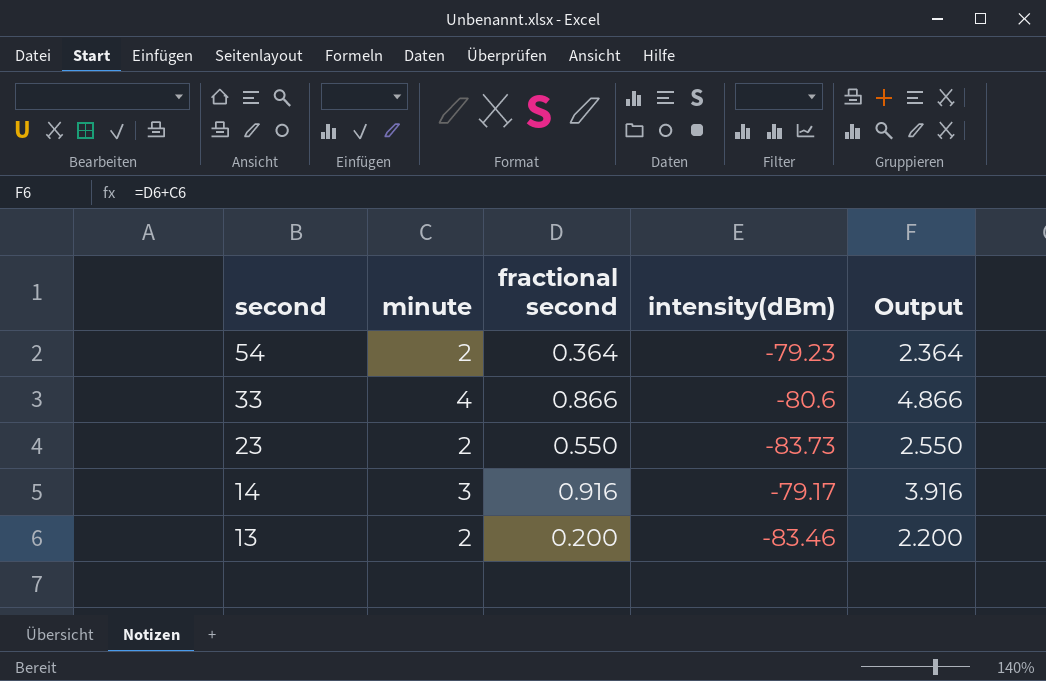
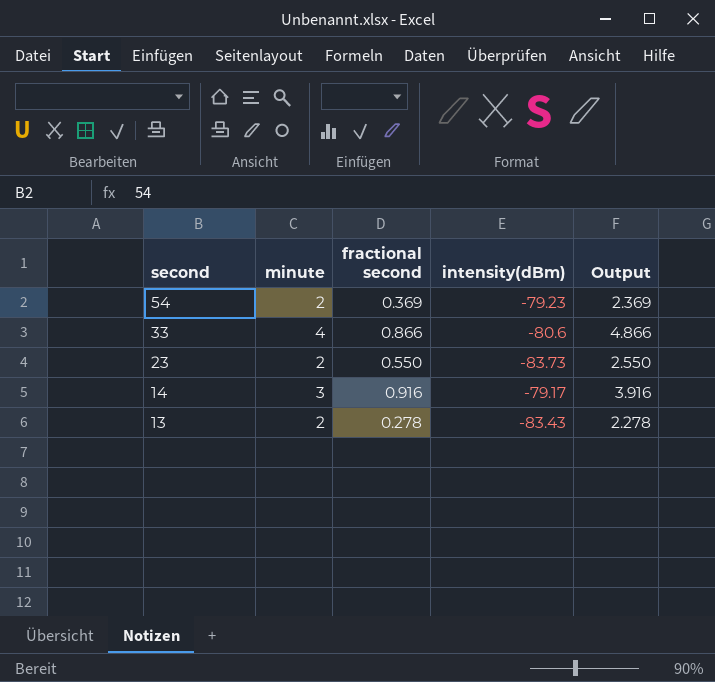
54 | fractional second: 0.364 -> 0.369
54 | Output: 2.364 -> 2.369
13 | fractional second: 0.200 -> 0.278
13 | intensity(dBm): -83.46 -> -83.43
13 | Output: 2.200 -> 2.278

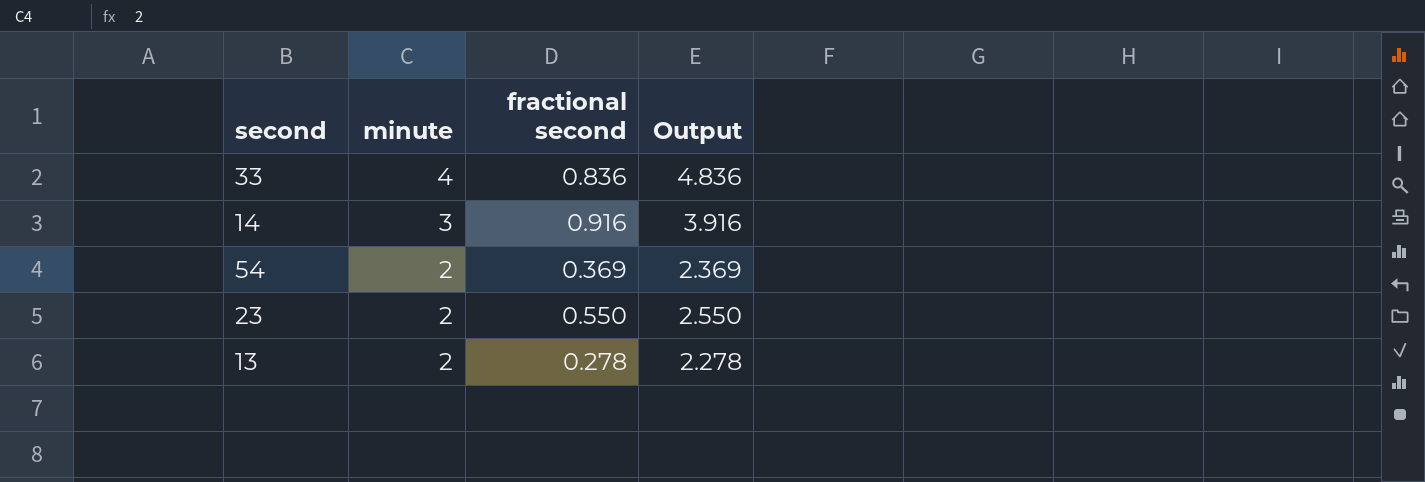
row order: second descending -> minute descending
column intensity(dBm) | position: 4 -> none
33 | fractional second: 0.866 -> 0.836
33 | Output: 4.866 -> 4.836

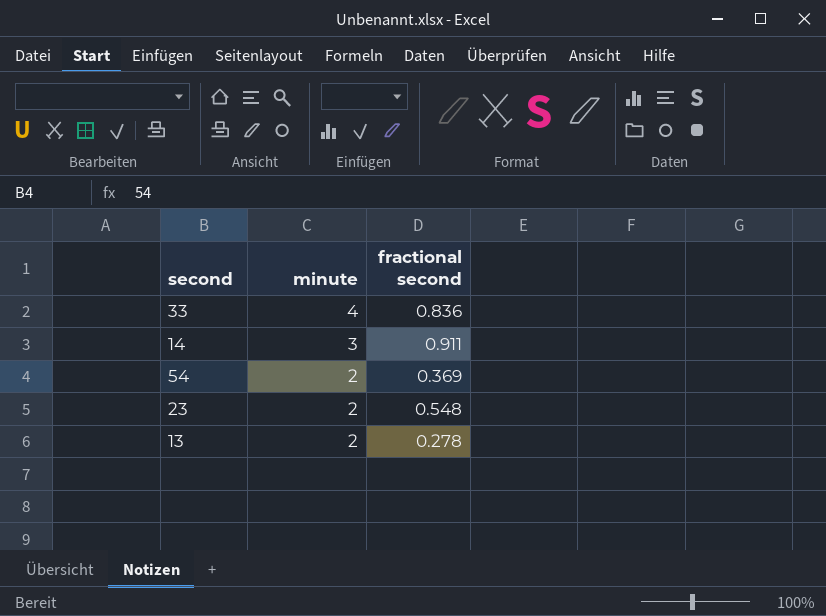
column Output | formula: [minute] + [fractional second] -> none
14 | fractional second: 0.916 -> 0.911
23 | fractional second: 0.550 -> 0.548

